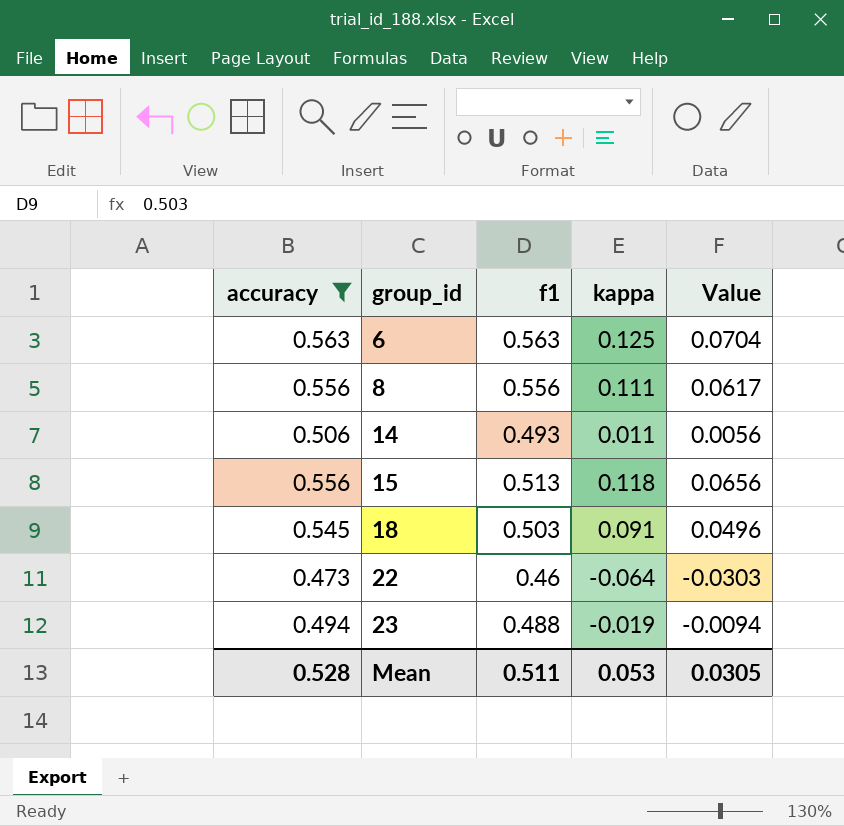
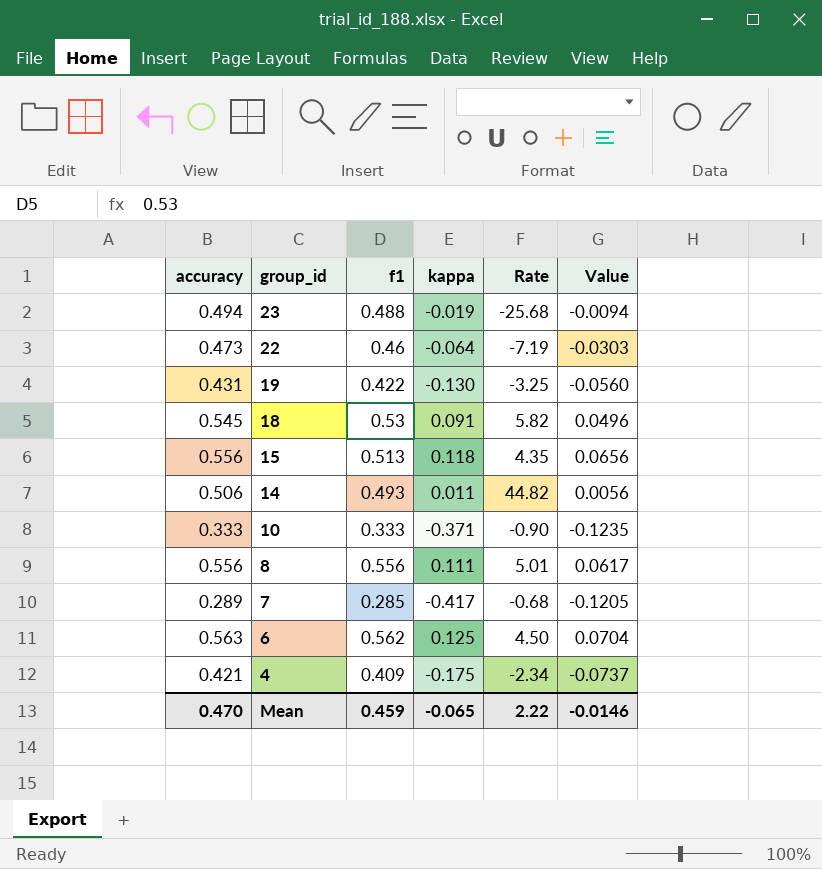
filter: accuracy >= 0.473 -> none
row order: group_id ascending -> group_id descending
column Rate | formula: none -> [f1] / [kappa]
18 | f1: 0.503 -> 0.53
6 | f1: 0.563 -> 0.562
Mean | accuracy: 0.528 -> 0.470
Mean | f1: 0.511 -> 0.459
Mean | kappa: 0.053 -> -0.065
Mean | Value: 0.0305 -> -0.0146

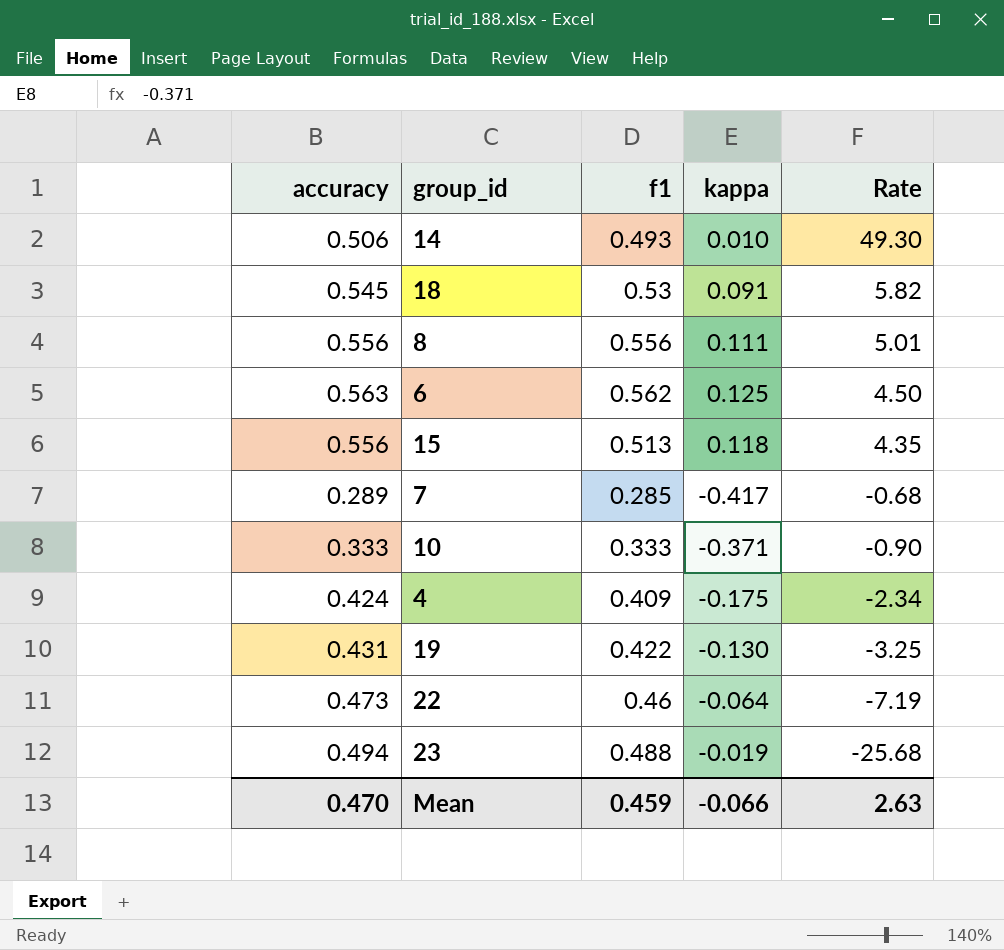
row order: group_id descending -> Rate descending
column Value | formula: [accuracy] * [kappa] -> none
14 | kappa: 0.011 -> 0.010
14 | Rate: 44.82 -> 49.30
4 | accuracy: 0.421 -> 0.424
Mean | kappa: -0.065 -> -0.066
Mean | Rate: 2.22 -> 2.63

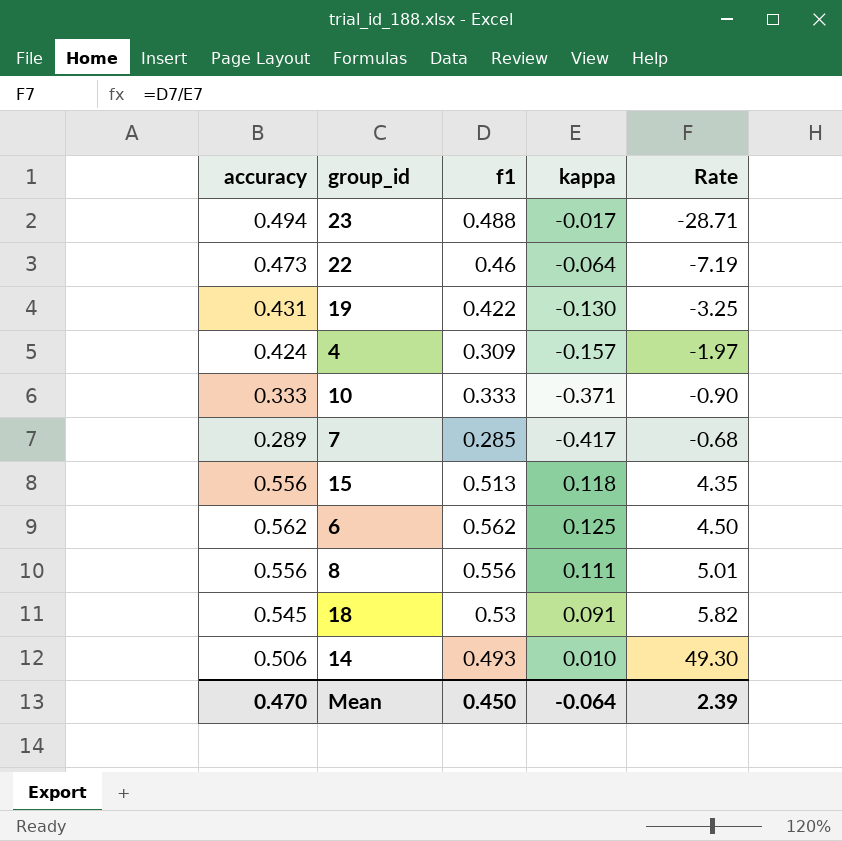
row order: Rate descending -> Rate ascending
23 | kappa: -0.019 -> -0.017
23 | Rate: -25.68 -> -28.71
4 | f1: 0.409 -> 0.309
4 | kappa: -0.175 -> -0.157
4 | Rate: -2.34 -> -1.97
6 | accuracy: 0.563 -> 0.562
Mean | f1: 0.459 -> 0.450
Mean | kappa: -0.066 -> -0.064
Mean | Rate: 2.63 -> 2.39

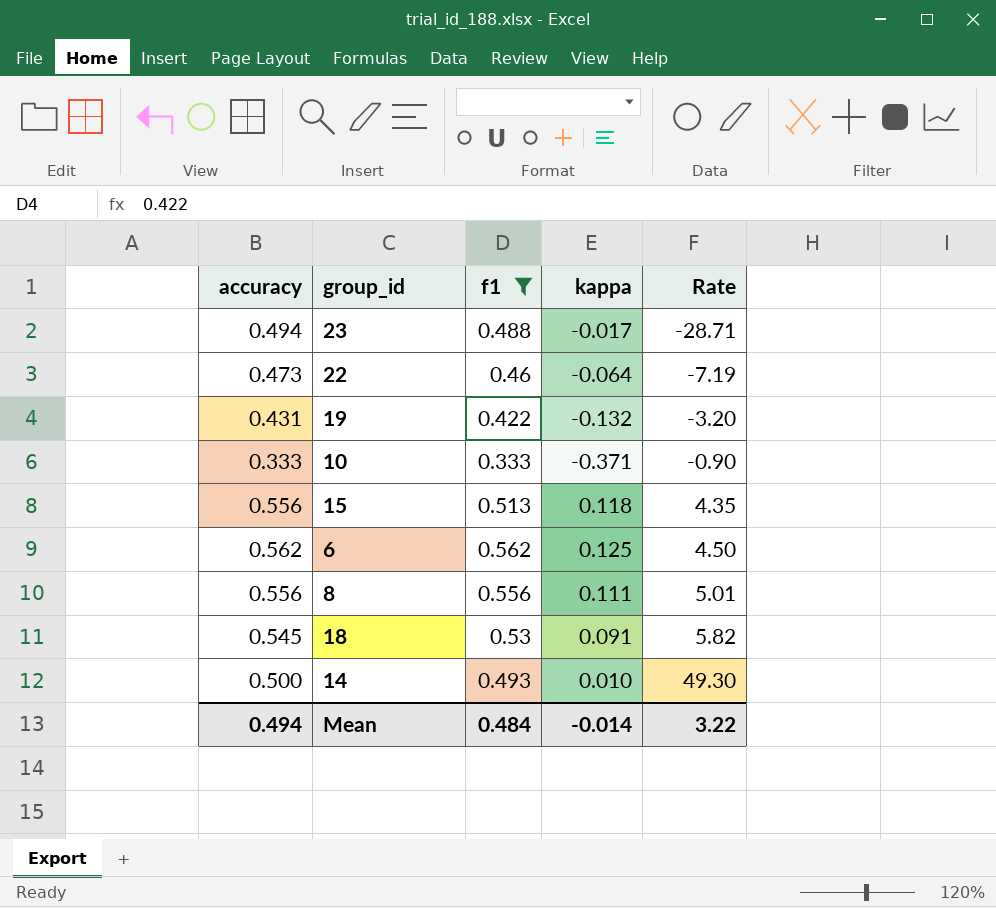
filter: none -> f1 >= 0.333
19 | kappa: -0.130 -> -0.132
19 | Rate: -3.25 -> -3.20
14 | accuracy: 0.506 -> 0.500
Mean | accuracy: 0.470 -> 0.494
Mean | f1: 0.450 -> 0.484
Mean | kappa: -0.064 -> -0.014
Mean | Rate: 2.39 -> 3.22

